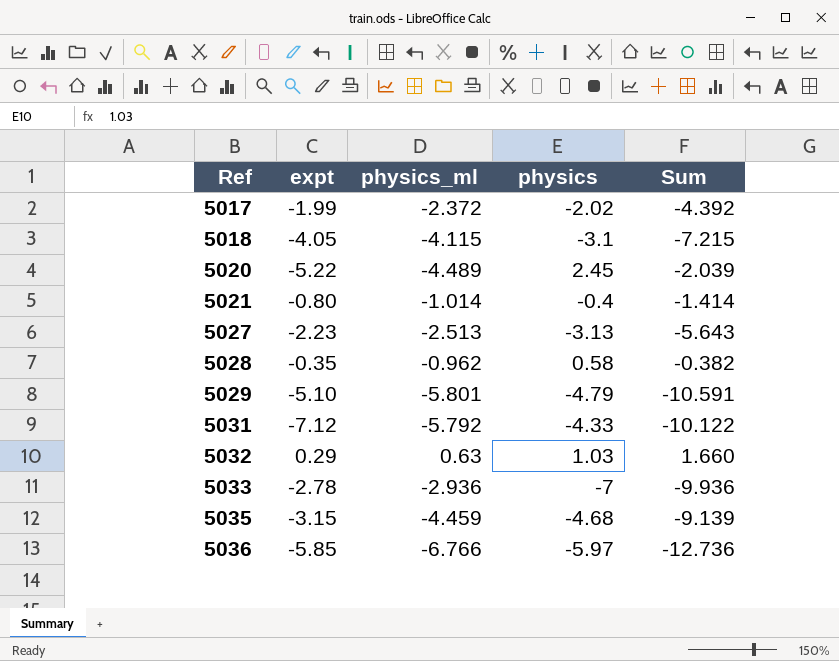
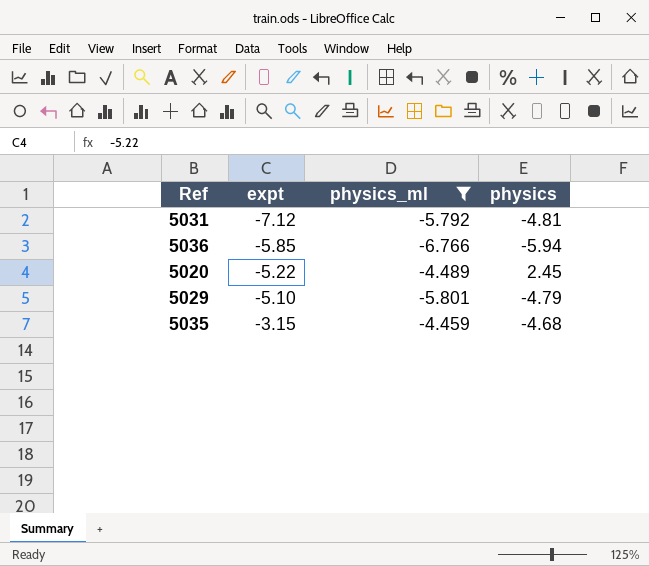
filter: none -> physics_ml <= -4.459
row order: Ref ascending -> expt ascending
column Sum | formula: [physics_ml] + [physics] -> none
5031 | physics: -4.33 -> -4.81
5036 | physics: -5.97 -> -5.94

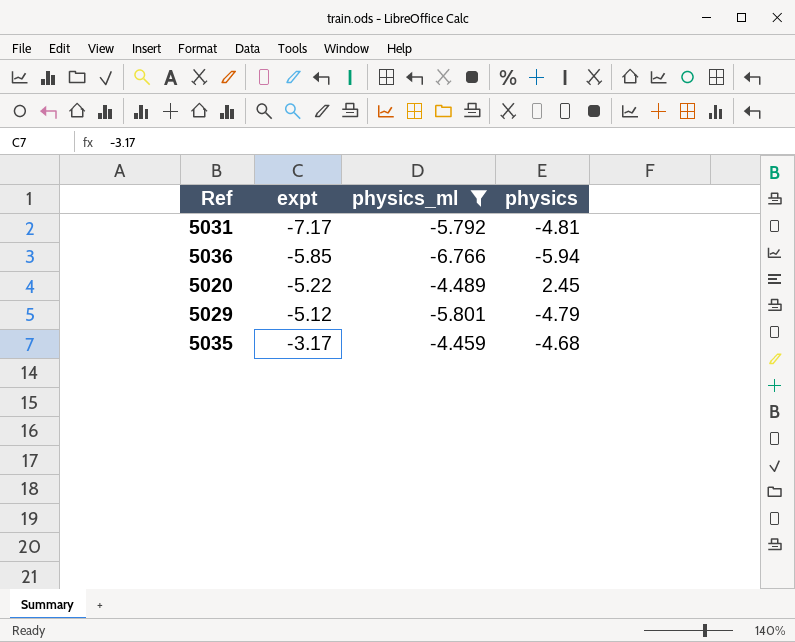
5031 | expt: -7.12 -> -7.17
5029 | expt: -5.10 -> -5.12
5035 | expt: -3.15 -> -3.17

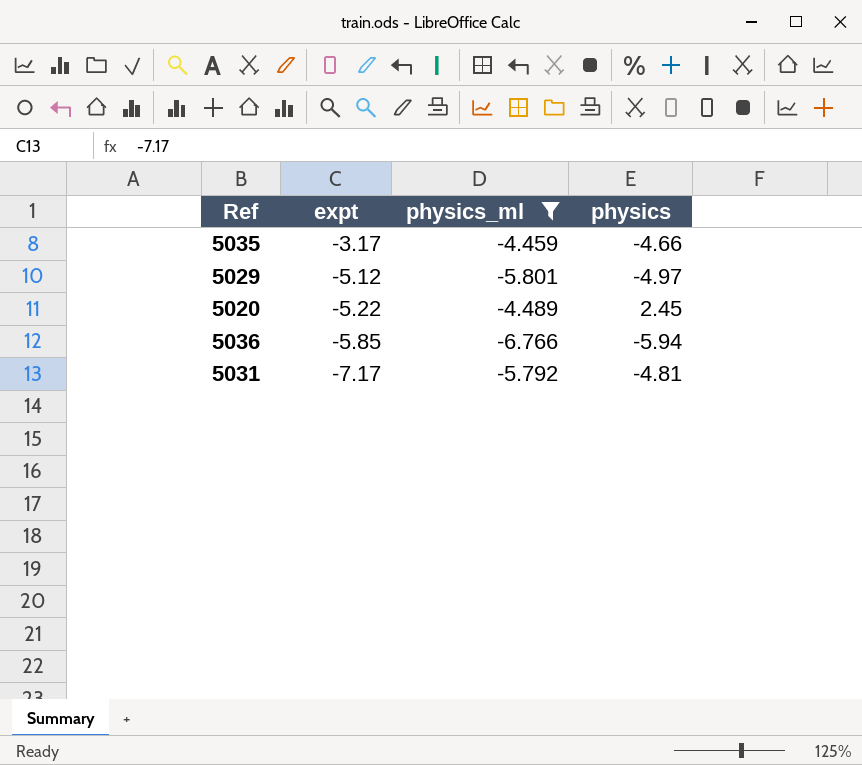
row order: expt ascending -> expt descending
5035 | physics: -4.68 -> -4.66
5029 | physics: -4.79 -> -4.97

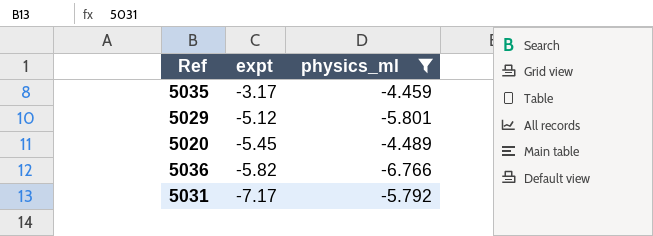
column physics | position: 4 -> none
5020 | expt: -5.22 -> -5.45
5036 | expt: -5.85 -> -5.82

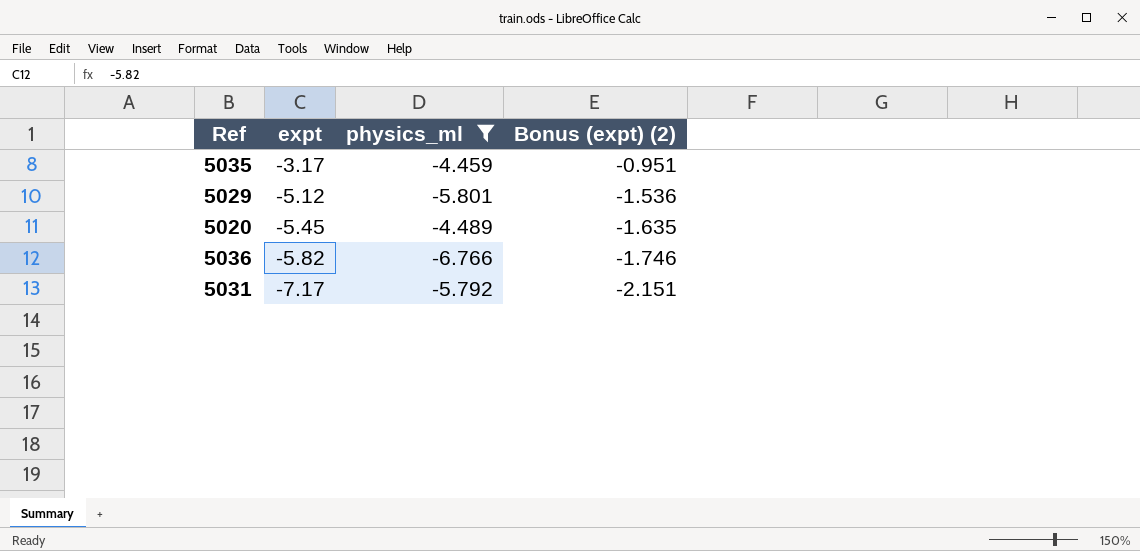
column Bonus (expt) (2) | formula: none -> [expt] * 0.3

